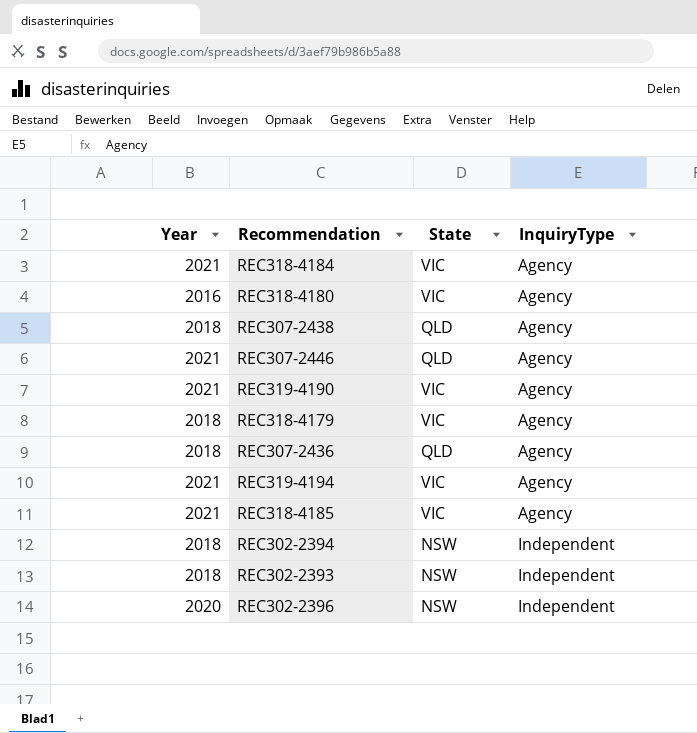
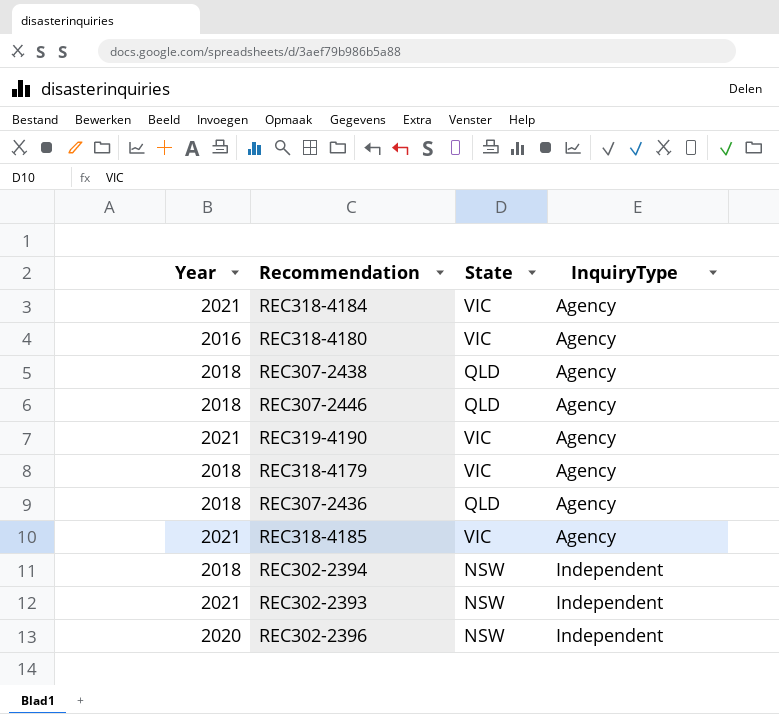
row REC319-4194: 2021 | VIC | Agency -> none
REC307-2446 | Year: 2021 -> 2018
REC302-2393 | Year: 2018 -> 2021

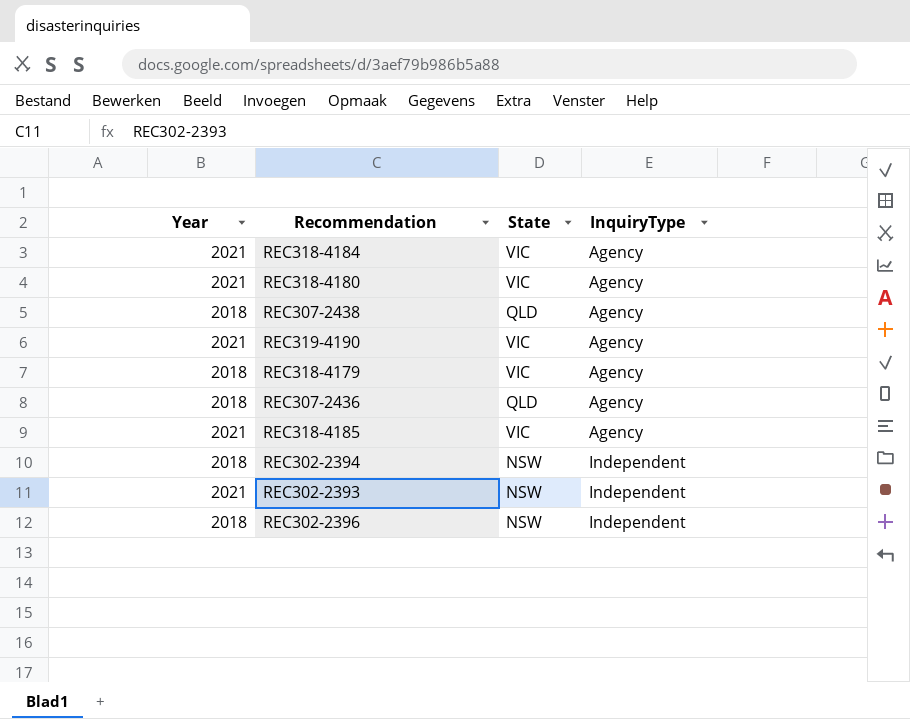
row REC307-2446: 2018 | QLD | Agency -> none
REC318-4180 | Year: 2016 -> 2021
REC302-2396 | Year: 2020 -> 2018

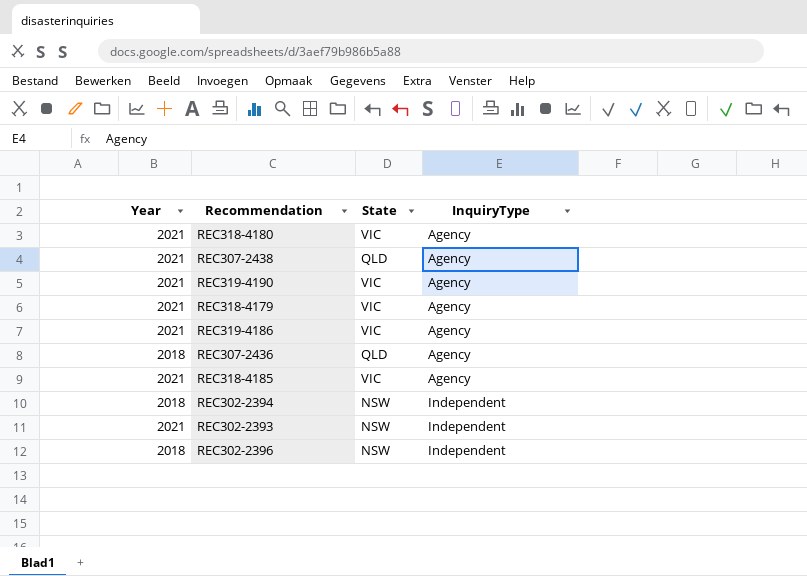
row REC318-4184: 2021 | VIC | Agency -> none
REC307-2438 | Year: 2018 -> 2021
REC318-4179 | Year: 2018 -> 2021
row REC319-4186: none -> 2021 | VIC | Agency

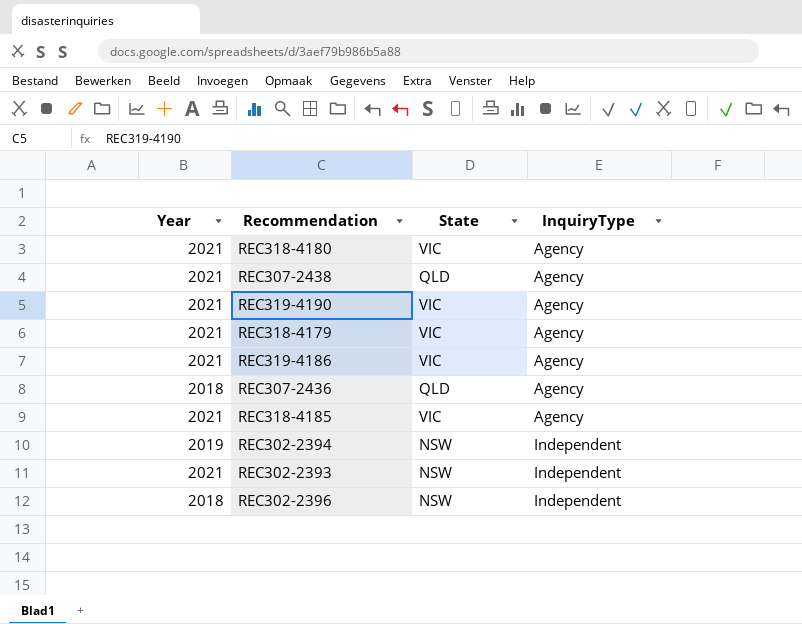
REC302-2394 | Year: 2018 -> 2019

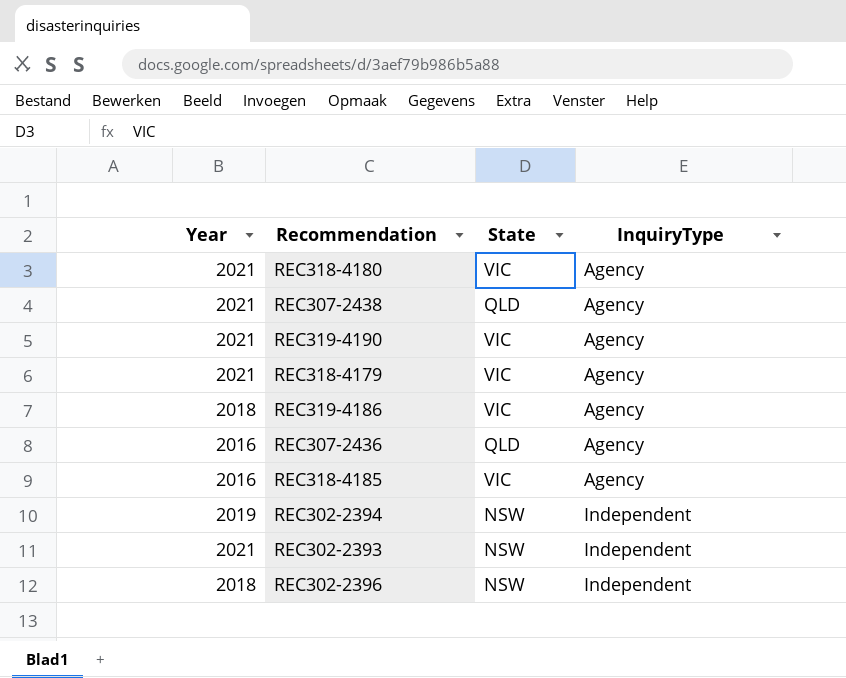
REC319-4186 | Year: 2021 -> 2018
REC307-2436 | Year: 2018 -> 2016
REC318-4185 | Year: 2021 -> 2016

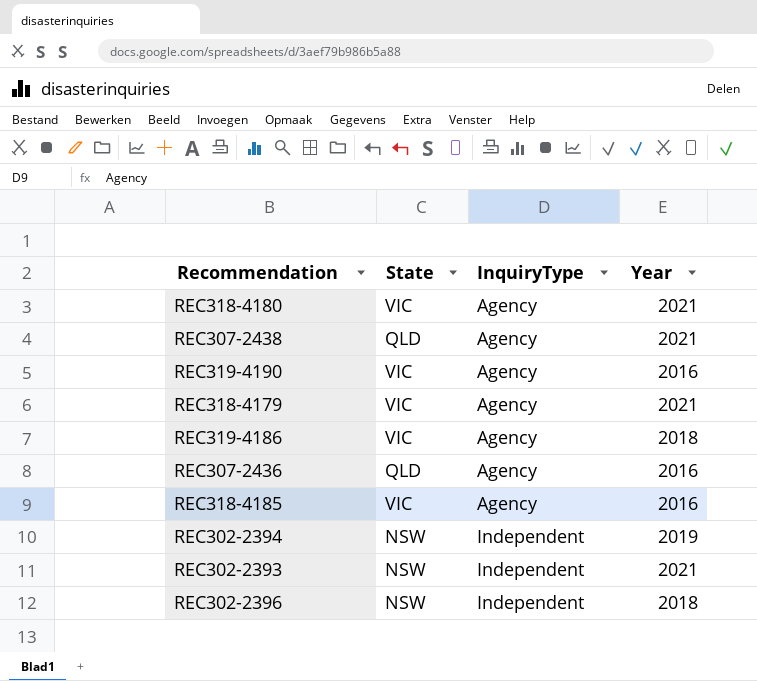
column Year | position: 1 -> 4
REC319-4190 | Year: 2021 -> 2016

